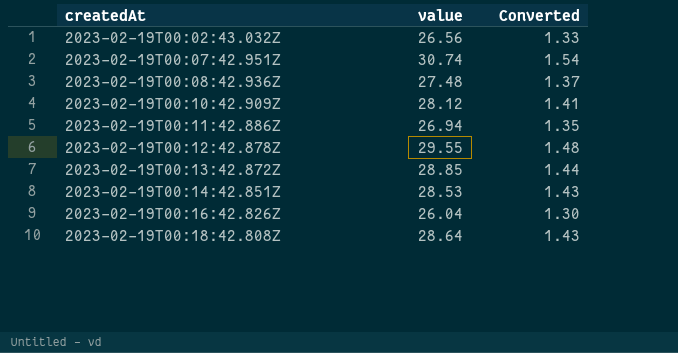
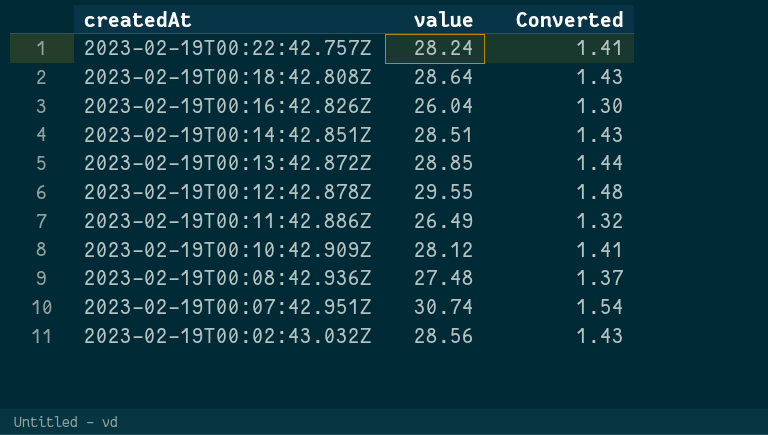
row order: createdAt ascending -> createdAt descending
row 2023-02-19T00:22:42.757Z: none -> 28.24 | 1.41
2023-02-19T00:14:42.851Z | value: 28.53 -> 28.51
2023-02-19T00:11:42.886Z | value: 26.94 -> 26.49
2023-02-19T00:11:42.886Z | Converted: 1.35 -> 1.32
2023-02-19T00:02:43.032Z | value: 26.56 -> 28.56
2023-02-19T00:02:43.032Z | Converted: 1.33 -> 1.43

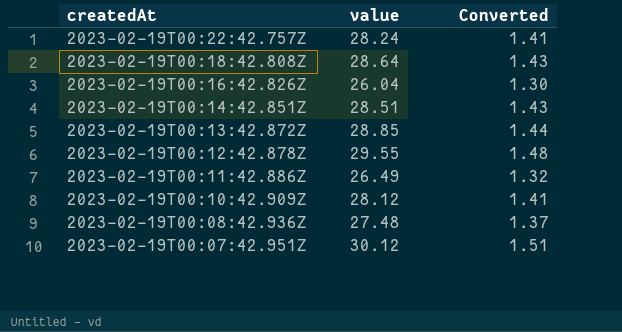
row 2023-02-19T00:02:43.032Z: 28.56 | 1.43 -> none
2023-02-19T00:07:42.951Z | value: 30.74 -> 30.12
2023-02-19T00:07:42.951Z | Converted: 1.54 -> 1.51

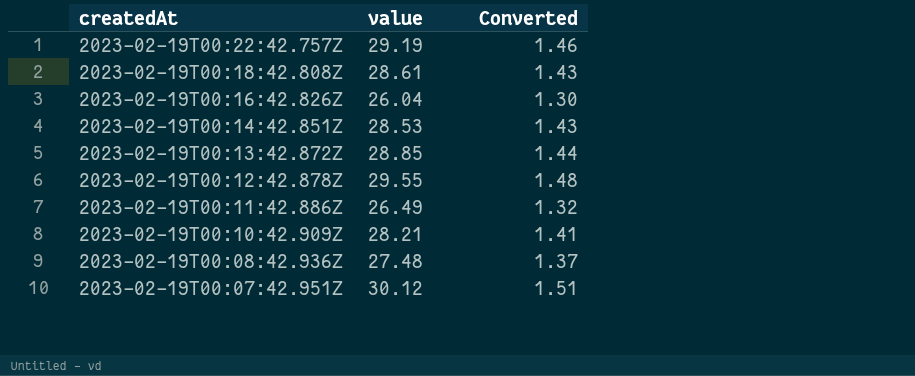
2023-02-19T00:22:42.757Z | value: 28.24 -> 29.19
2023-02-19T00:22:42.757Z | Converted: 1.41 -> 1.46
2023-02-19T00:18:42.808Z | value: 28.64 -> 28.61
2023-02-19T00:14:42.851Z | value: 28.51 -> 28.53
2023-02-19T00:10:42.909Z | value: 28.12 -> 28.21

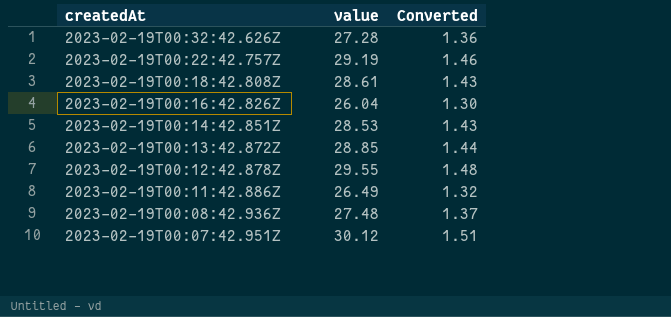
row 2023-02-19T00:10:42.909Z: 28.21 | 1.41 -> none
row 2023-02-19T00:32:42.626Z: none -> 27.28 | 1.36

